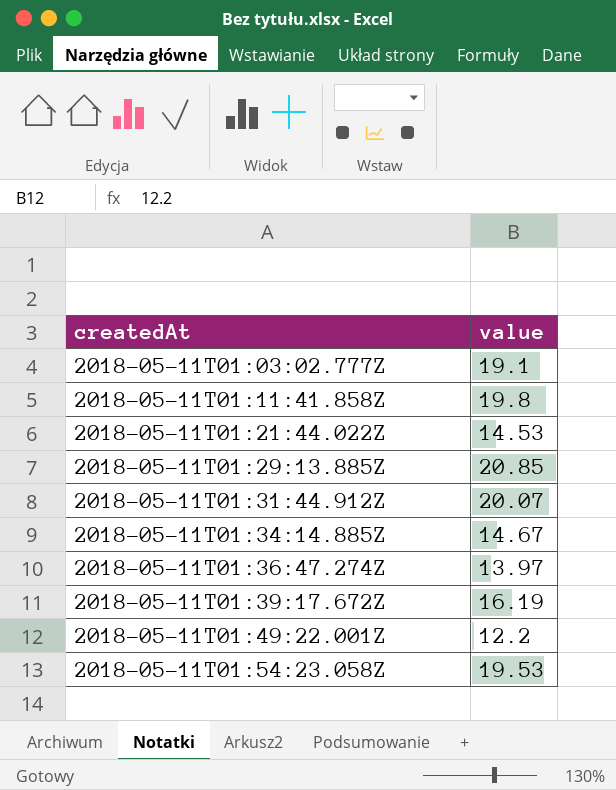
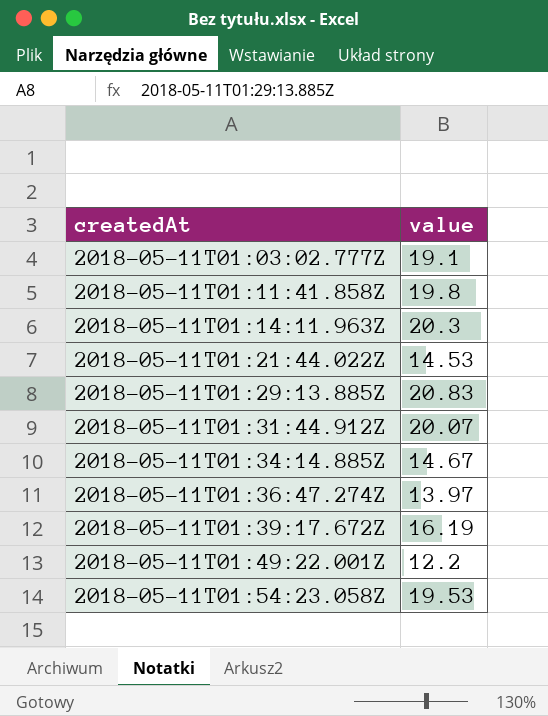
row 2018-05-11T01:14:11.963Z: none -> 20.3
2018-05-11T01:29:13.885Z | value: 20.85 -> 20.83

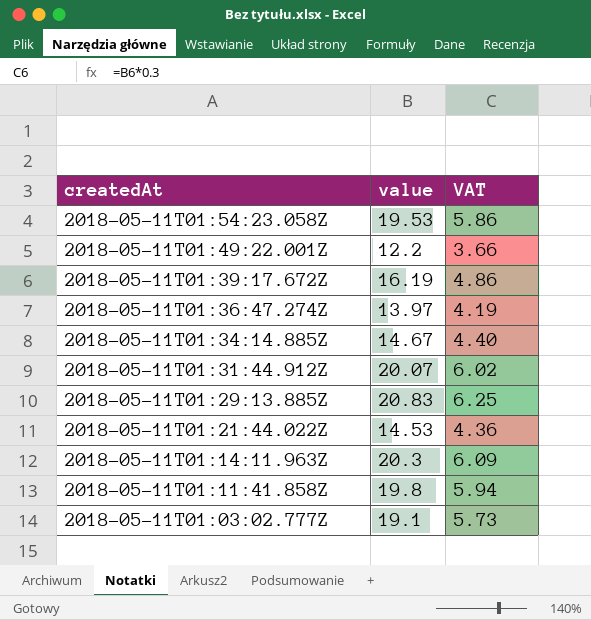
row order: createdAt ascending -> createdAt descending
column VAT | formula: none -> [value] * 0.3

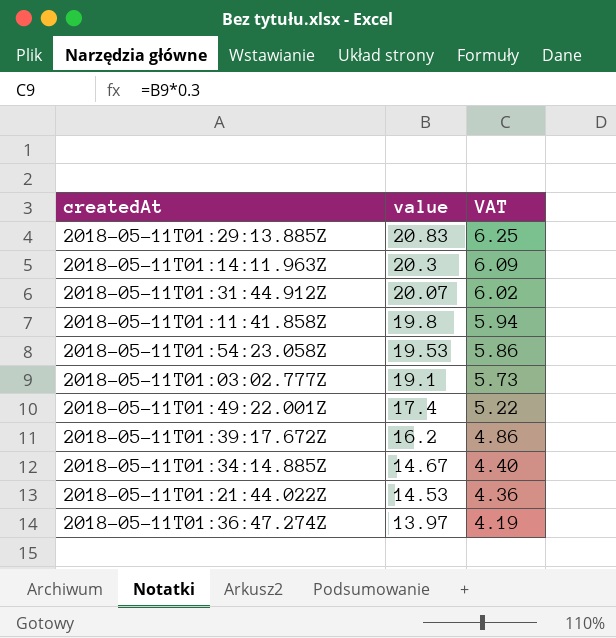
row order: createdAt descending -> value descending
2018-05-11T01:49:22.001Z | value: 12.2 -> 17.4
2018-05-11T01:49:22.001Z | VAT: 3.66 -> 5.22
2018-05-11T01:39:17.672Z | value: 16.19 -> 16.2

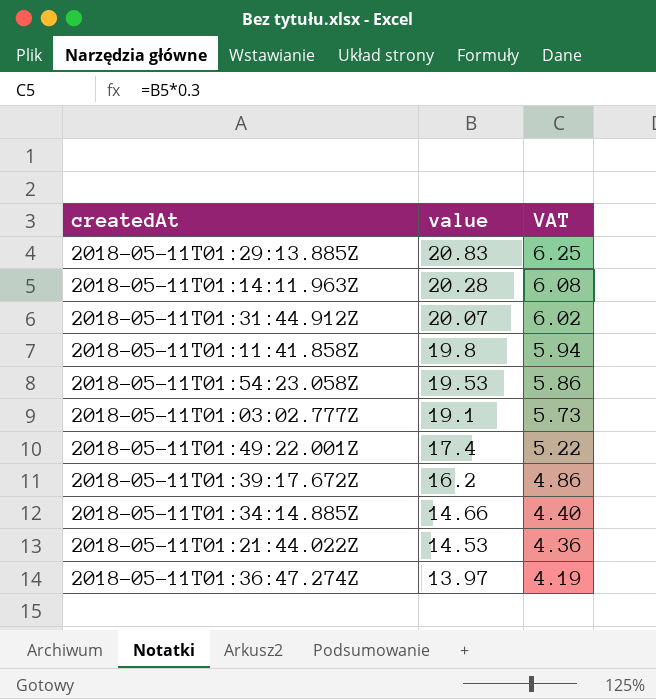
2018-05-11T01:14:11.963Z | value: 20.3 -> 20.28
2018-05-11T01:14:11.963Z | VAT: 6.09 -> 6.08
2018-05-11T01:34:14.885Z | value: 14.67 -> 14.66

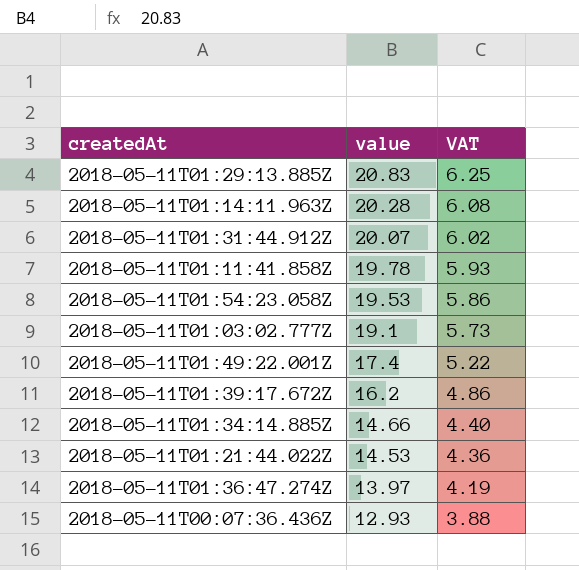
2018-05-11T01:11:41.858Z | value: 19.8 -> 19.78
2018-05-11T01:11:41.858Z | VAT: 5.94 -> 5.93
row 2018-05-11T00:07:36.436Z: none -> 12.93 | 3.88

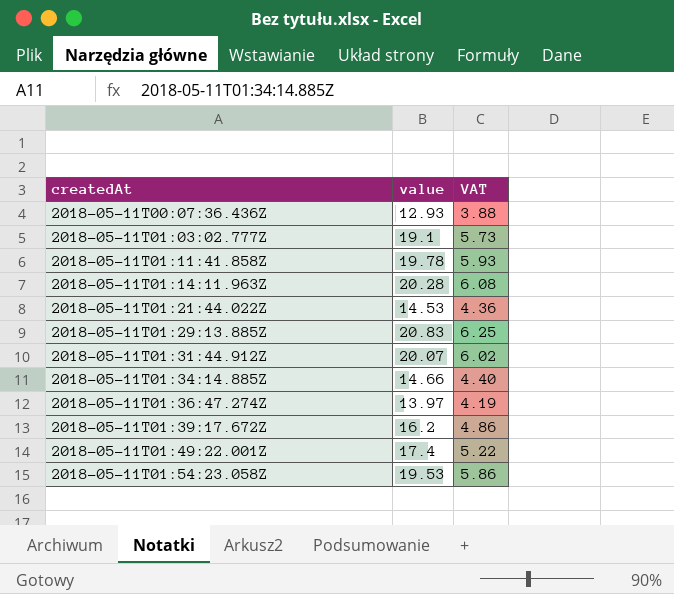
row order: value descending -> createdAt ascending

